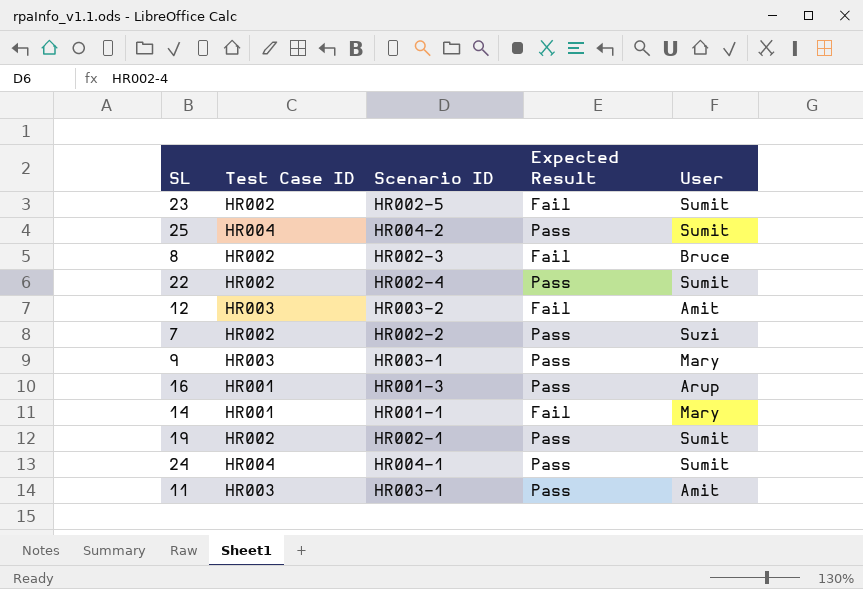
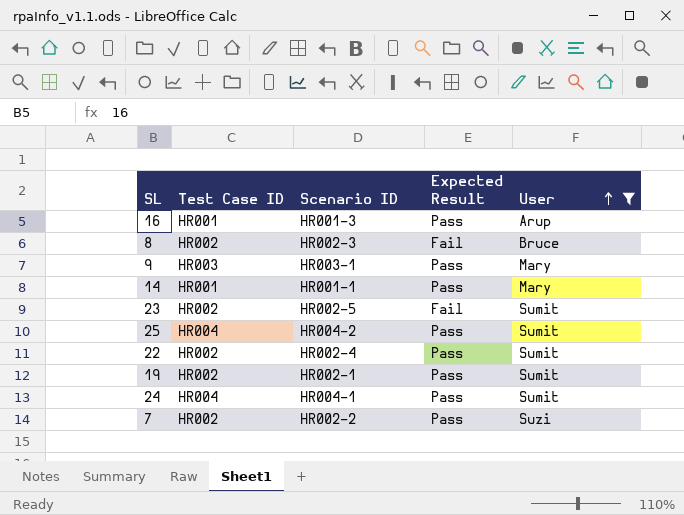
filter: none -> User != Amit
row order: none -> User ascending
14 | Expected Result: Fail -> Pass

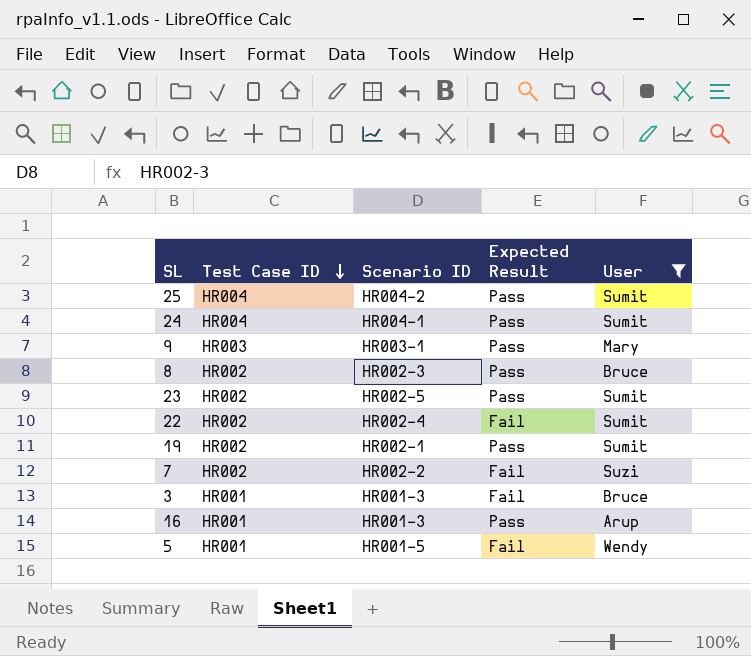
row order: User ascending -> Test Case ID descending
row 14: HR001 | HR001-1 | Pass | Mary -> none
8 | Expected Result: Fail -> Pass
23 | Expected Result: Fail -> Pass
22 | Expected Result: Pass -> Fail
7 | Expected Result: Pass -> Fail
row 3: none -> HR001 | HR001-3 | Fail | Bruce
row 5: none -> HR001 | HR001-5 | Fail | Wendy

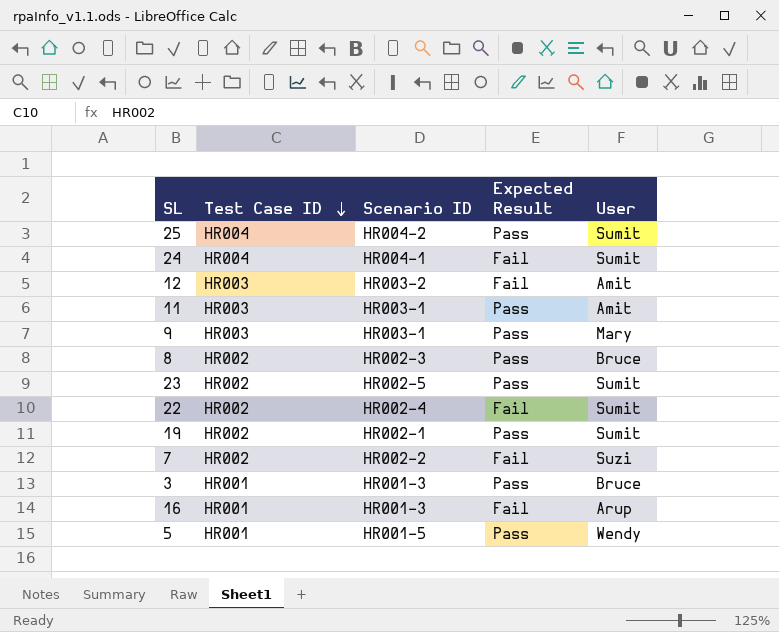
filter: User != Amit -> none
24 | Expected Result: Pass -> Fail
3 | Expected Result: Fail -> Pass
16 | Expected Result: Pass -> Fail
5 | Expected Result: Fail -> Pass

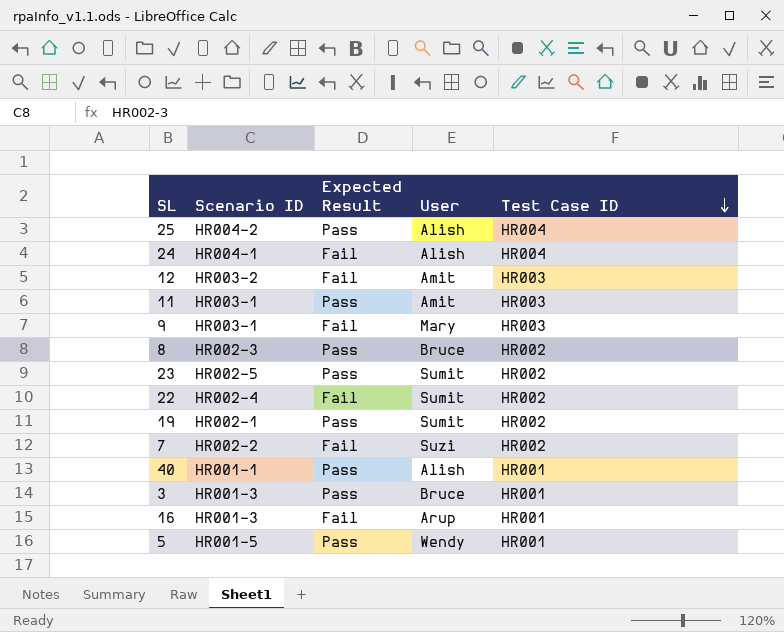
column Test Case ID | position: 2 -> 5
25 | User: Sumit -> Alish
24 | User: Sumit -> Alish
9 | Expected Result: Pass -> Fail
row 40: none -> HR001-1 | Pass | Alish | HR001

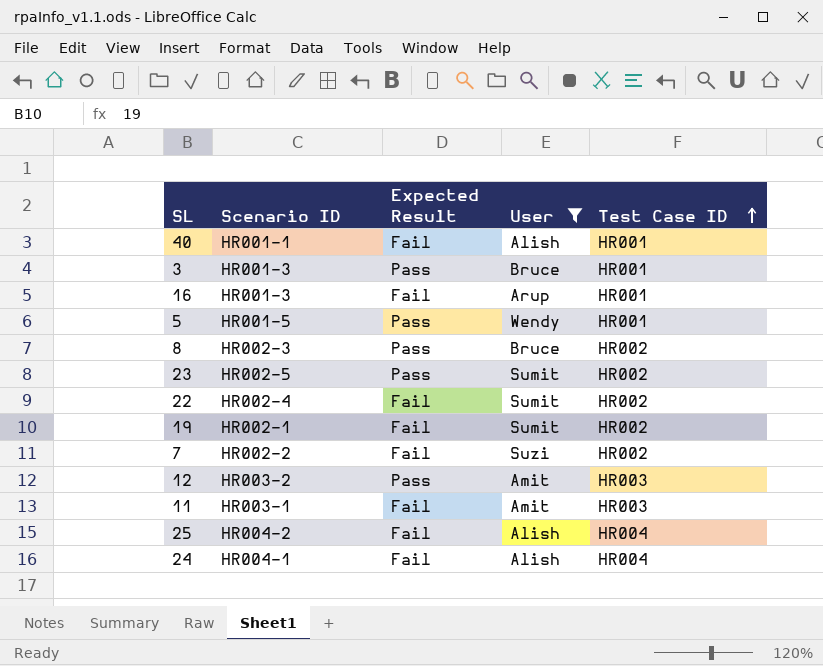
filter: none -> User != Mary
row order: Test Case ID descending -> Test Case ID ascending
40 | Expected Result: Pass -> Fail
19 | Expected Result: Pass -> Fail
12 | Expected Result: Fail -> Pass
11 | Expected Result: Pass -> Fail
25 | Expected Result: Pass -> Fail

